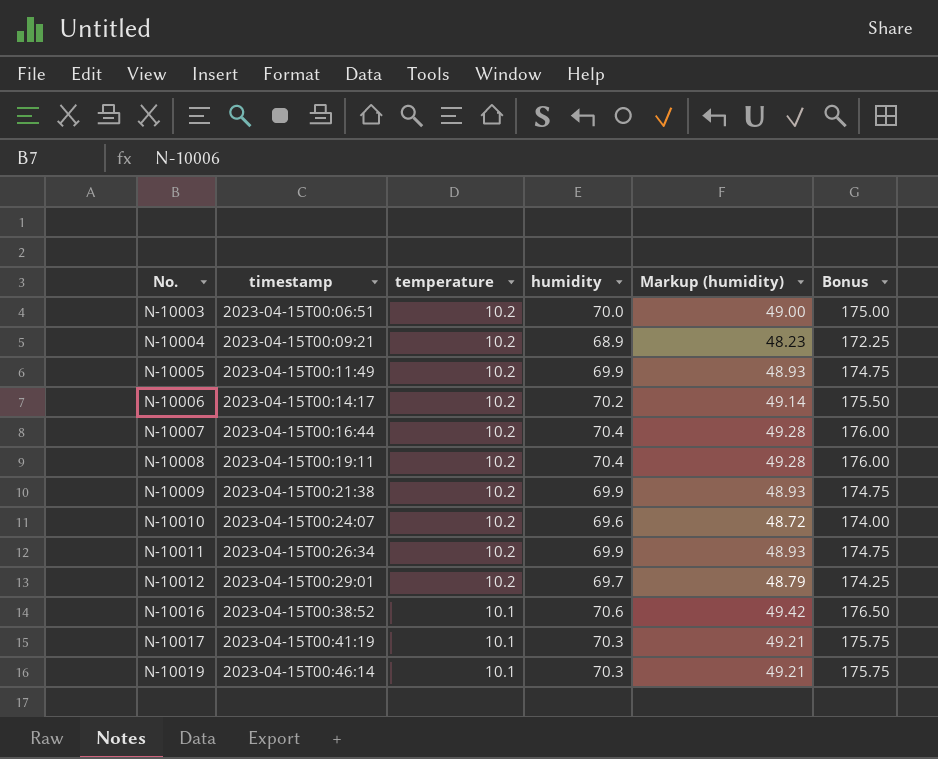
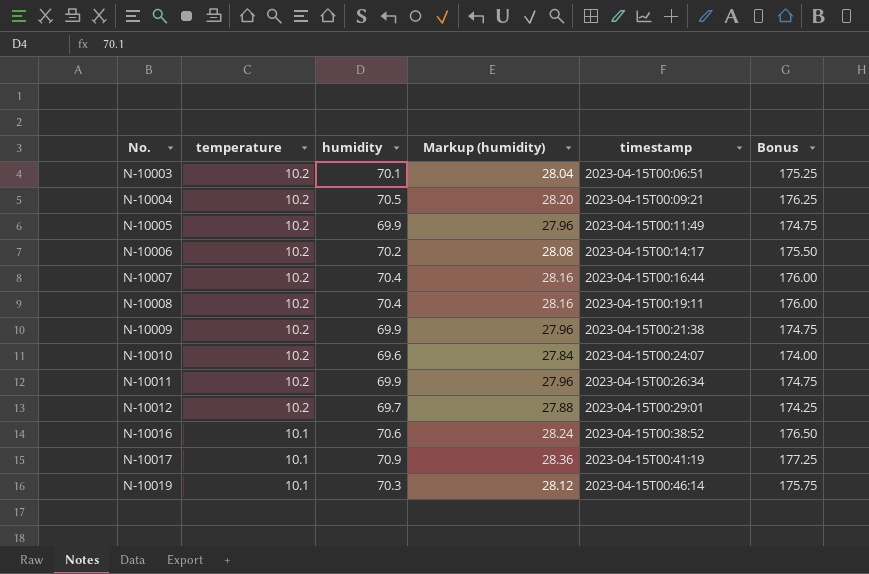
column Markup (humidity) | formula: [humidity] * 0.7 -> [humidity] * 0.4
column timestamp | position: 2 -> 5
N-10003 | humidity: 70.0 -> 70.1
N-10003 | Bonus: 175.00 -> 175.25
N-10004 | humidity: 68.9 -> 70.5
N-10004 | Bonus: 172.25 -> 176.25
N-10017 | humidity: 70.3 -> 70.9
N-10017 | Bonus: 175.75 -> 177.25

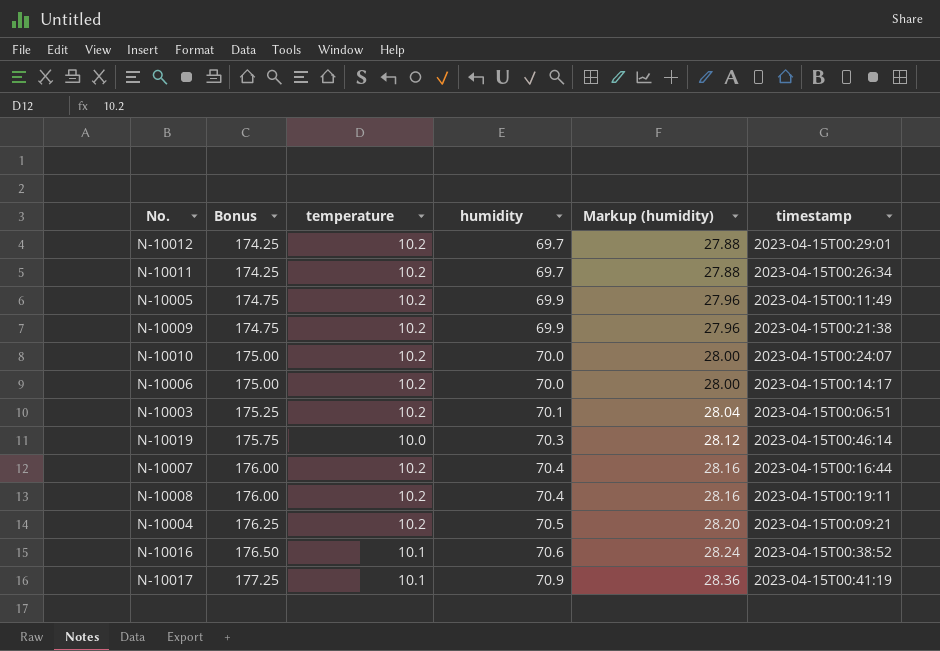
row order: No. ascending -> Bonus ascending
column Bonus | position: 6 -> 2
N-10011 | Bonus: 174.75 -> 174.25
N-10011 | humidity: 69.9 -> 69.7
N-10011 | Markup (humidity): 27.96 -> 27.88
N-10010 | Bonus: 174.00 -> 175.00
N-10010 | humidity: 69.6 -> 70.0
N-10010 | Markup (humidity): 27.84 -> 28.00
N-10006 | Bonus: 175.50 -> 175.00
N-10006 | humidity: 70.2 -> 70.0
N-10006 | Markup (humidity): 28.08 -> 28.00
N-10019 | temperature: 10.1 -> 10.0

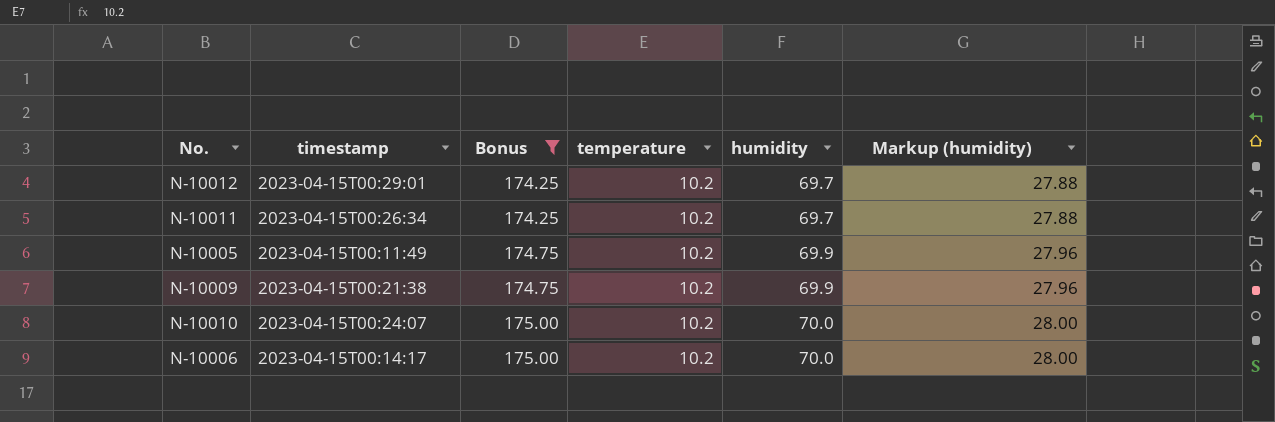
filter: none -> Bonus <= 175.00
column timestamp | position: 6 -> 2

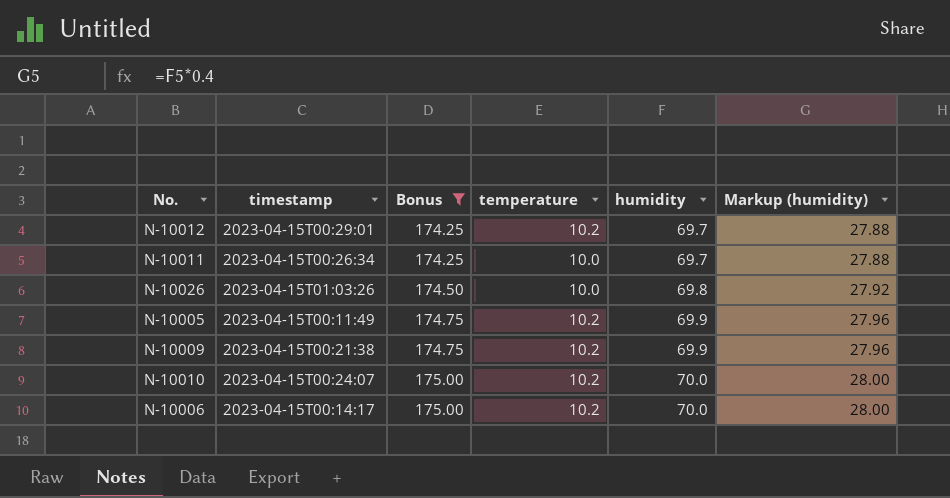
N-10011 | temperature: 10.2 -> 10.0
row N-10026: none -> 2023-04-15T01:03:26 | 174.50 | 10.0 | 69.8 | 27.92

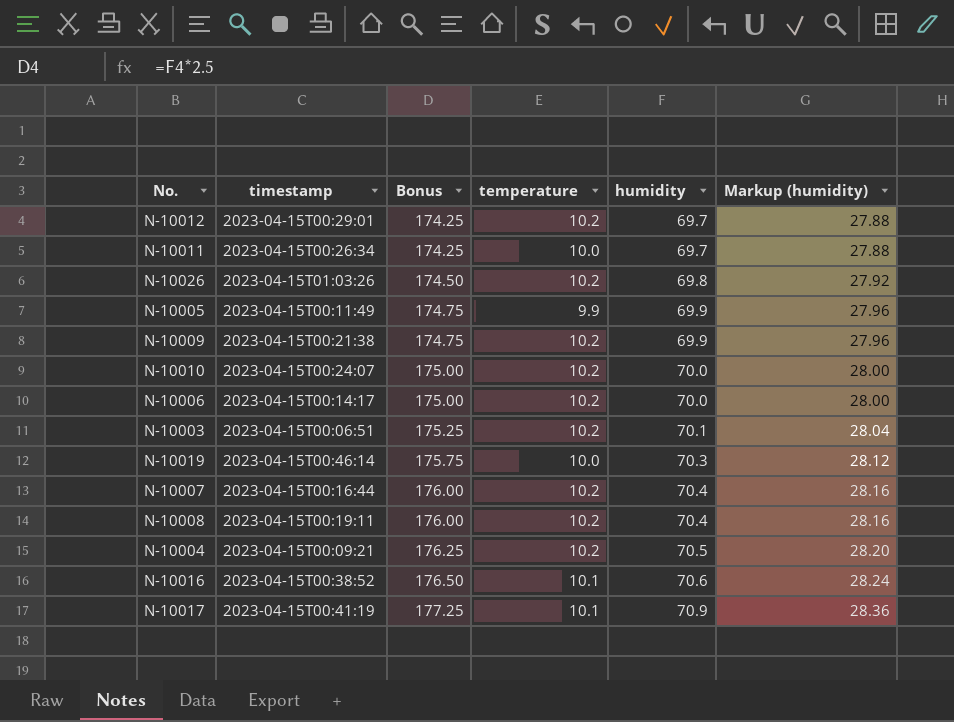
filter: Bonus <= 175.00 -> none
N-10026 | temperature: 10.0 -> 10.2
N-10005 | temperature: 10.2 -> 9.9

